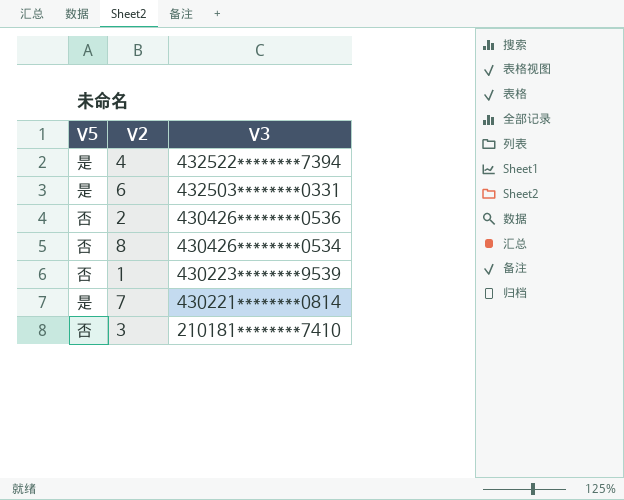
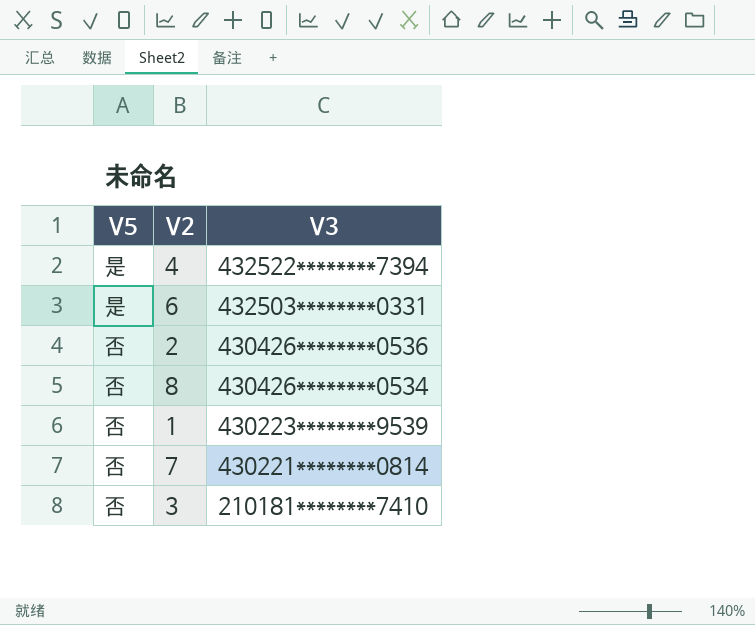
7 | V5: 是 -> 否

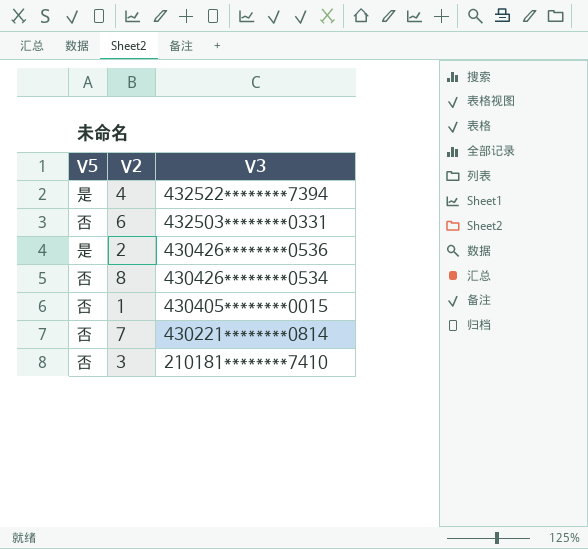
6 | V5: 是 -> 否
2 | V5: 否 -> 是
1 | V3: 430223********9539 -> 430405********0015

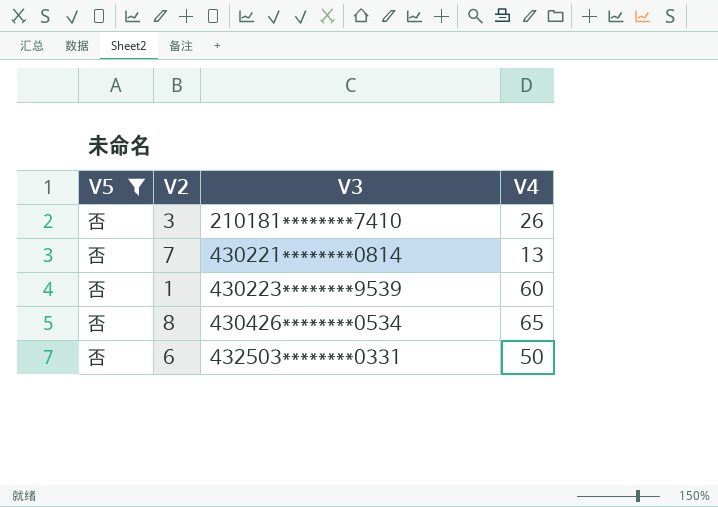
filter: none -> V5 = 否
row order: V3 descending -> V3 ascending
column V4 | position: none -> 4
1 | V3: 430405********0015 -> 430223********9539

